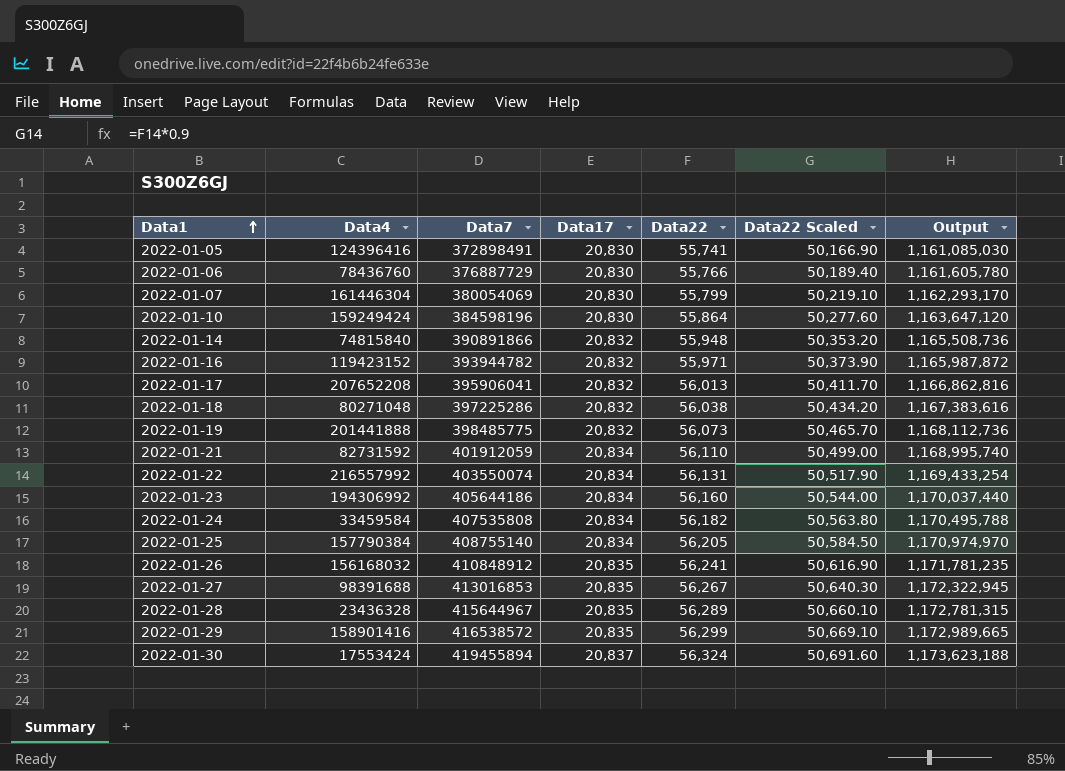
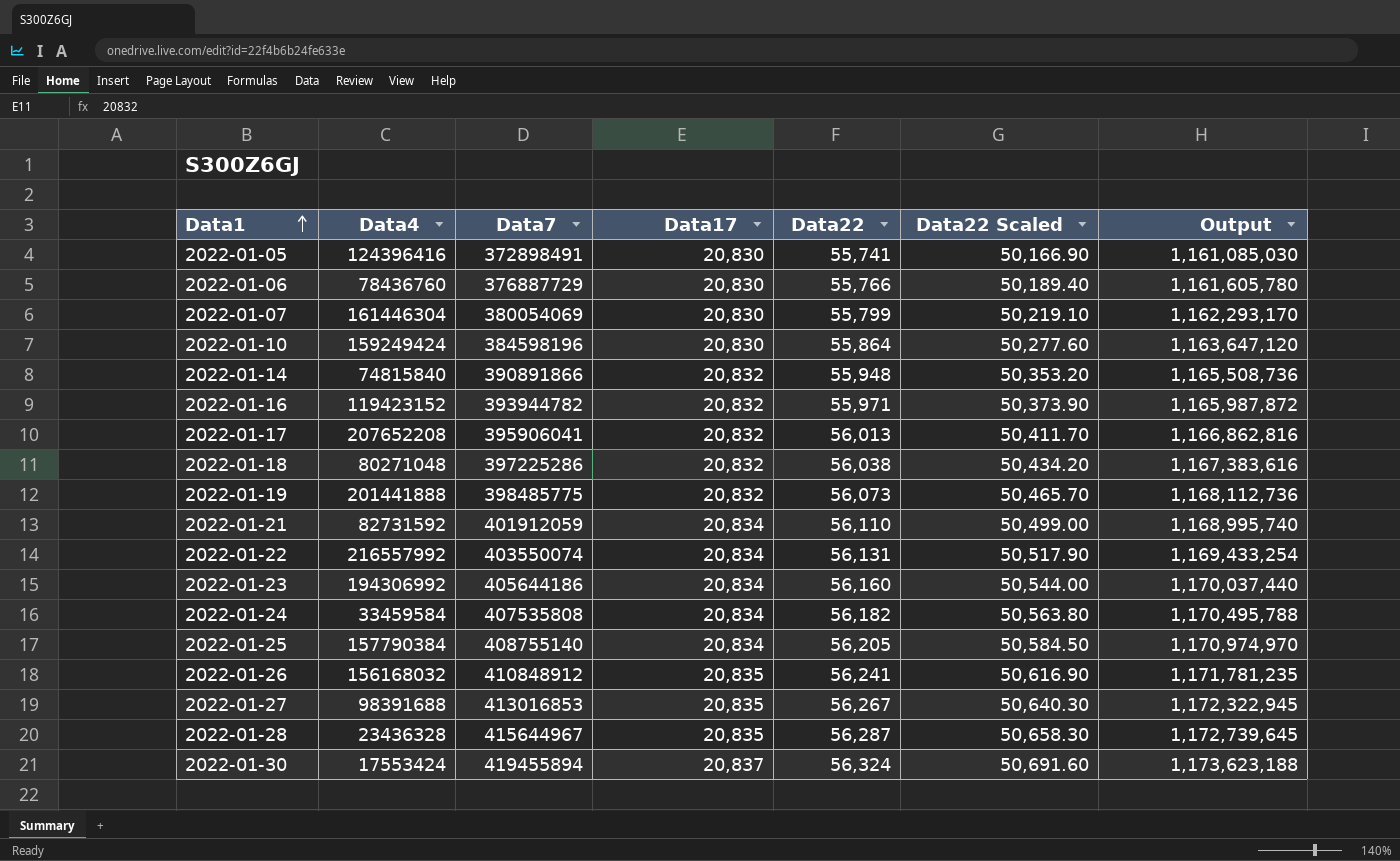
row 2022-01-29: 158901416 | 416538572 | 20,835 | 56,299 | 50,669.10 | 1,172,989,665 -> none
2022-01-28 | Data22: 56,289 -> 56,287
2022-01-28 | Data22 Scaled: 50,660.10 -> 50,658.30
2022-01-28 | Output: 1,172,781,315 -> 1,172,739,645

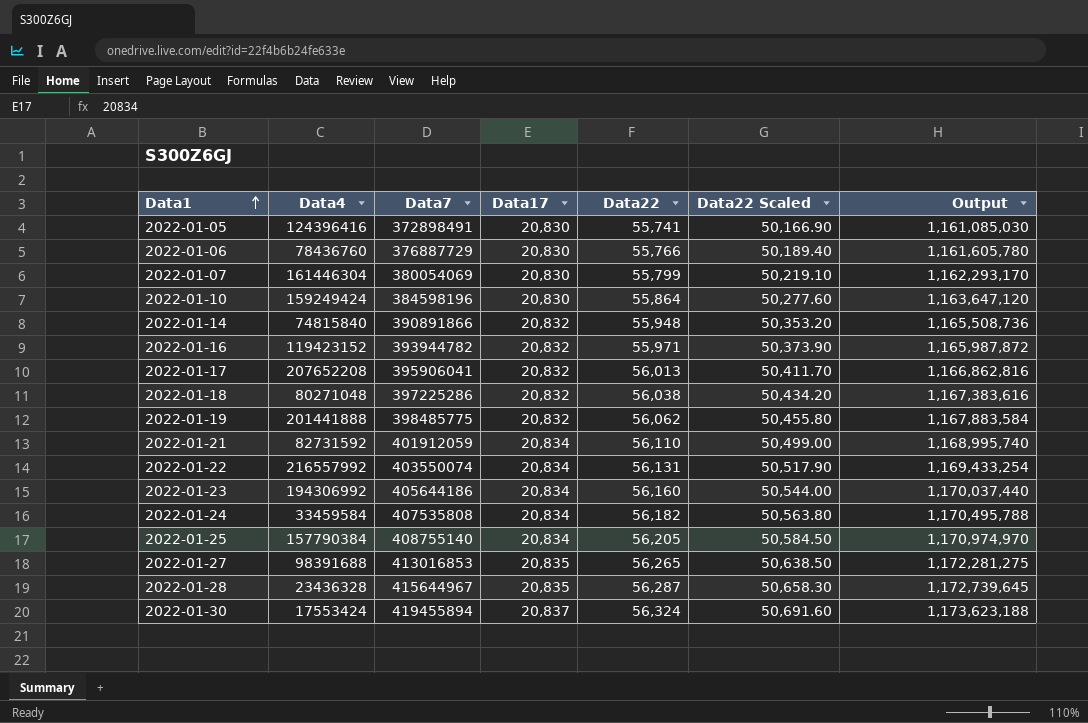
row 2022-01-26: 156168032 | 410848912 | 20,835 | 56,241 | 50,616.90 | 1,171,781,235 -> none
2022-01-19 | Data22: 56,073 -> 56,062
2022-01-19 | Data22 Scaled: 50,465.70 -> 50,455.80
2022-01-19 | Output: 1,168,112,736 -> 1,167,883,584
2022-01-27 | Data22: 56,267 -> 56,265
2022-01-27 | Data22 Scaled: 50,640.30 -> 50,638.50
2022-01-27 | Output: 1,172,322,945 -> 1,172,281,275

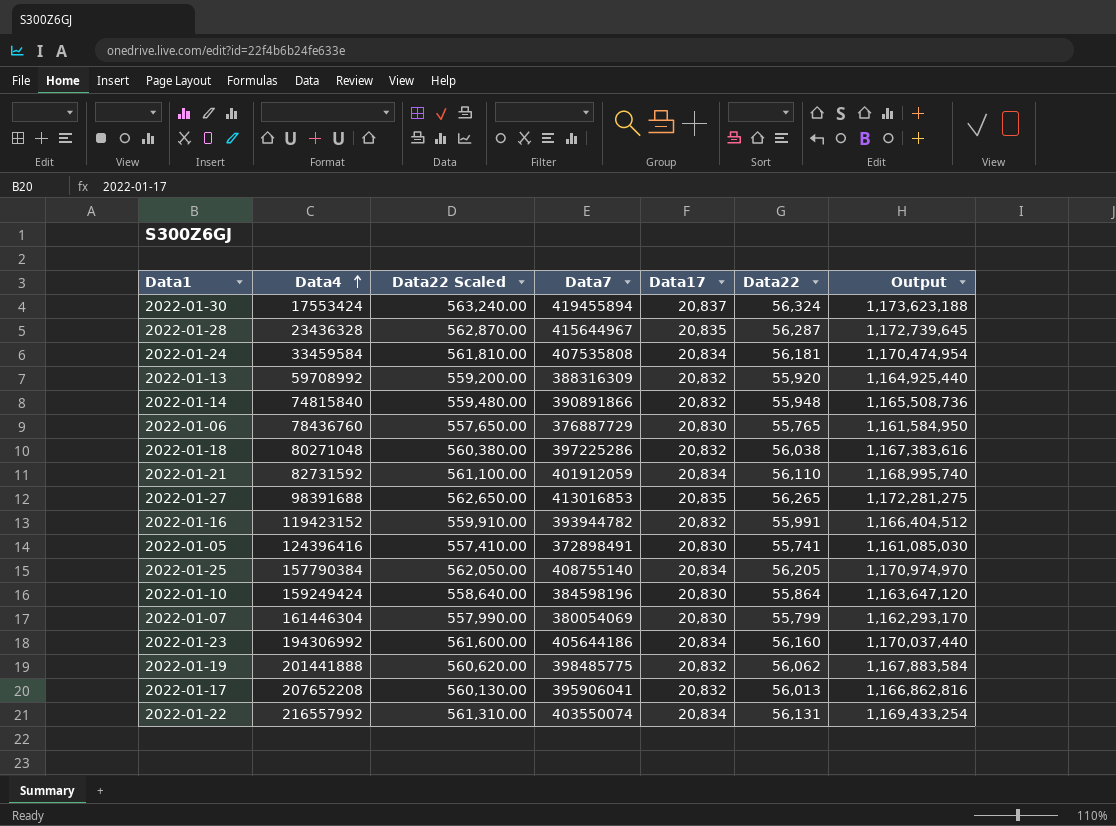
row order: Data1 ascending -> Data4 ascending
column Data22 Scaled | formula: [Data22] * 0.9 -> [Data22] * 10
column Data22 Scaled | position: 6 -> 3
2022-01-24 | Data22: 56,182 -> 56,181
2022-01-24 | Output: 1,170,495,788 -> 1,170,474,954
row 2022-01-13: none -> 59708992 | 559,200.00 | 388316309 | 20,832 | 55,920 | 1,164,925,440
2022-01-06 | Data22: 55,766 -> 55,765
2022-01-06 | Output: 1,161,605,780 -> 1,161,584,950
2022-01-16 | Data22: 55,971 -> 55,991
2022-01-16 | Output: 1,165,987,872 -> 1,166,404,512

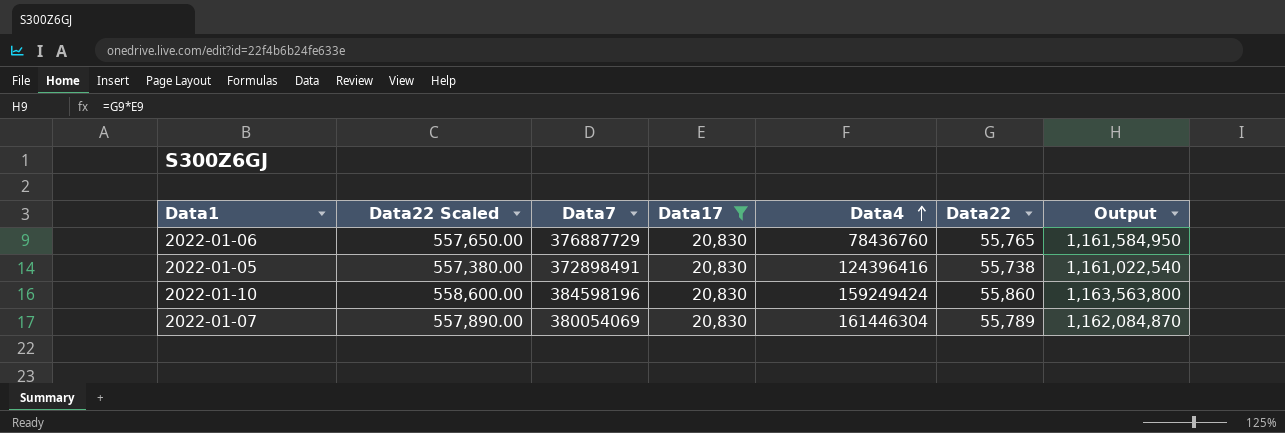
filter: none -> Data17 = 20,830
column Data4 | position: 2 -> 5
2022-01-05 | Data22 Scaled: 557,410.00 -> 557,380.00
2022-01-05 | Data22: 55,741 -> 55,738
2022-01-05 | Output: 1,161,085,030 -> 1,161,022,540
2022-01-10 | Data22 Scaled: 558,640.00 -> 558,600.00
2022-01-10 | Data22: 55,864 -> 55,860
2022-01-10 | Output: 1,163,647,120 -> 1,163,563,800
2022-01-07 | Data22 Scaled: 557,990.00 -> 557,890.00
2022-01-07 | Data22: 55,799 -> 55,789
2022-01-07 | Output: 1,162,293,170 -> 1,162,084,870

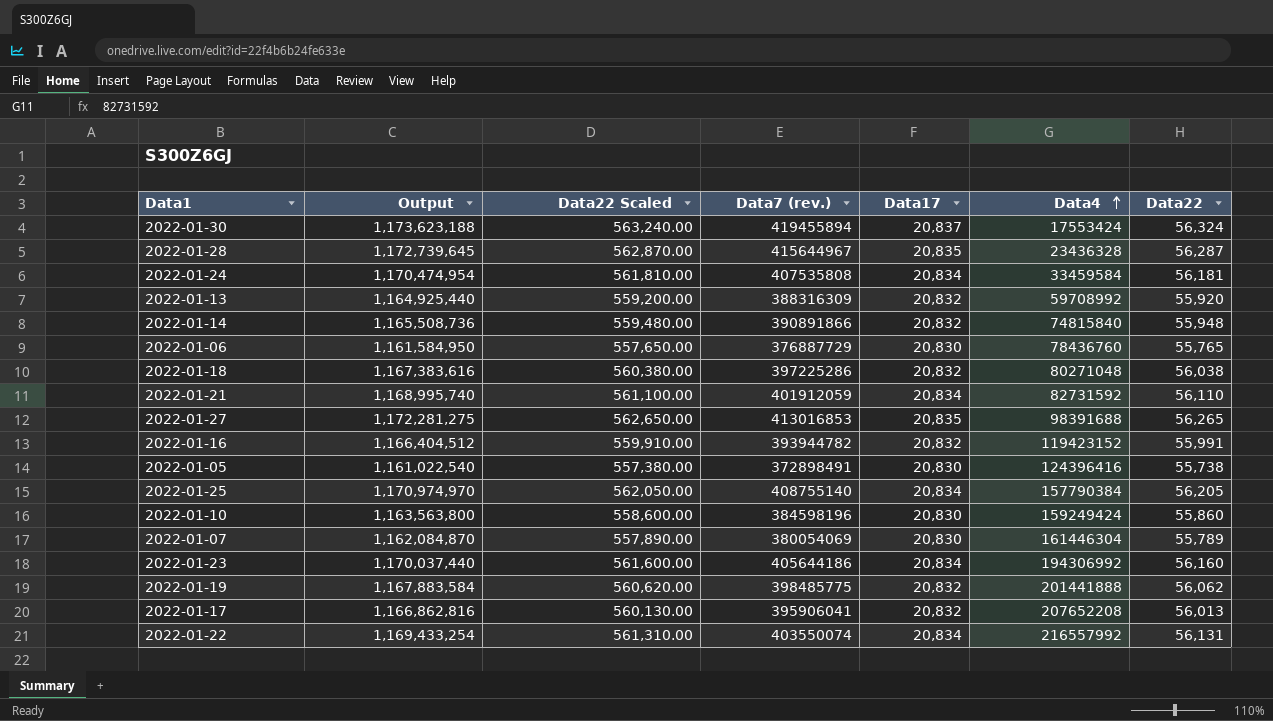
filter: Data17 = 20,830 -> none
column Output | position: 7 -> 2
column name: Data7 -> Data7 (rev.)

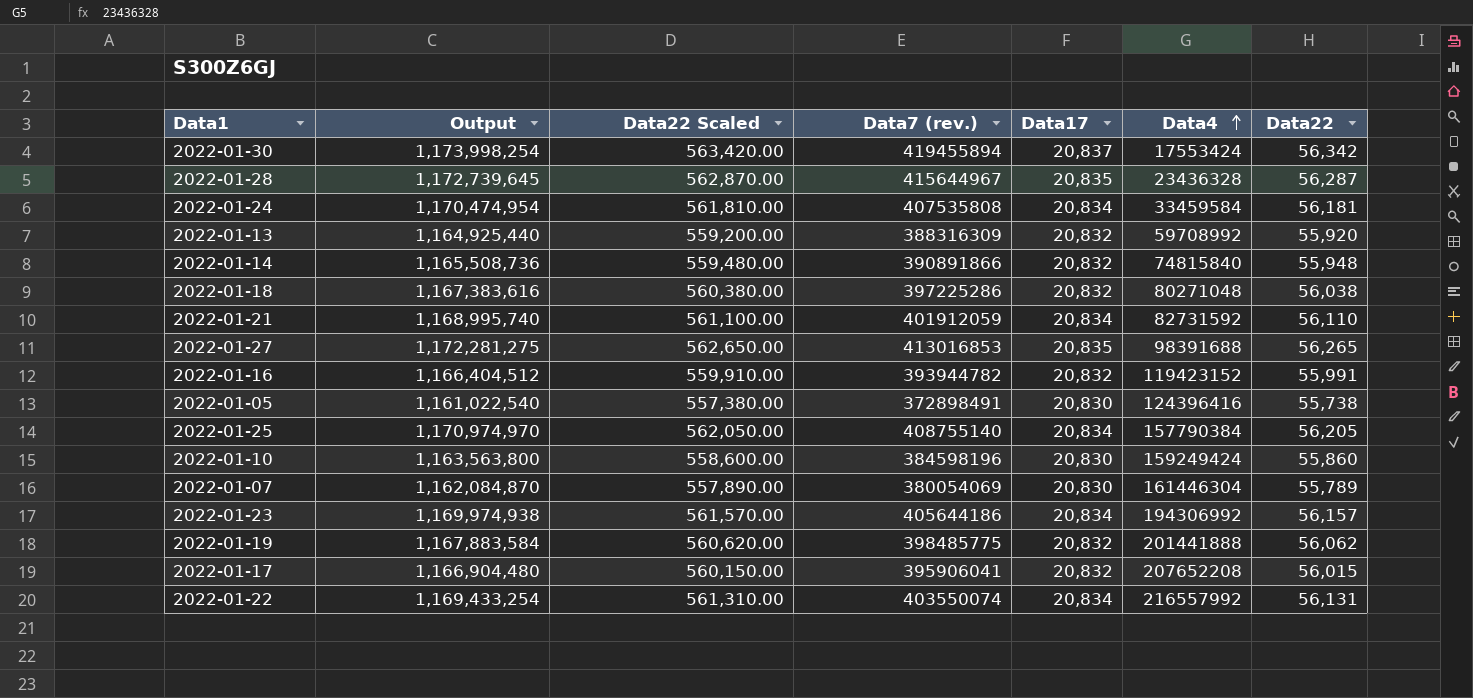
row 2022-01-06: 1,161,584,950 | 557,650.00 | 376887729 | 20,830 | 78436760 | 55,765 -> none
2022-01-30 | Output: 1,173,623,188 -> 1,173,998,254
2022-01-30 | Data22 Scaled: 563,240.00 -> 563,420.00
2022-01-30 | Data22: 56,324 -> 56,342
2022-01-23 | Output: 1,170,037,440 -> 1,169,974,938
2022-01-23 | Data22 Scaled: 561,600.00 -> 561,570.00
2022-01-23 | Data22: 56,160 -> 56,157
2022-01-17 | Output: 1,166,862,816 -> 1,166,904,480
2022-01-17 | Data22 Scaled: 560,130.00 -> 560,150.00
2022-01-17 | Data22: 56,013 -> 56,015

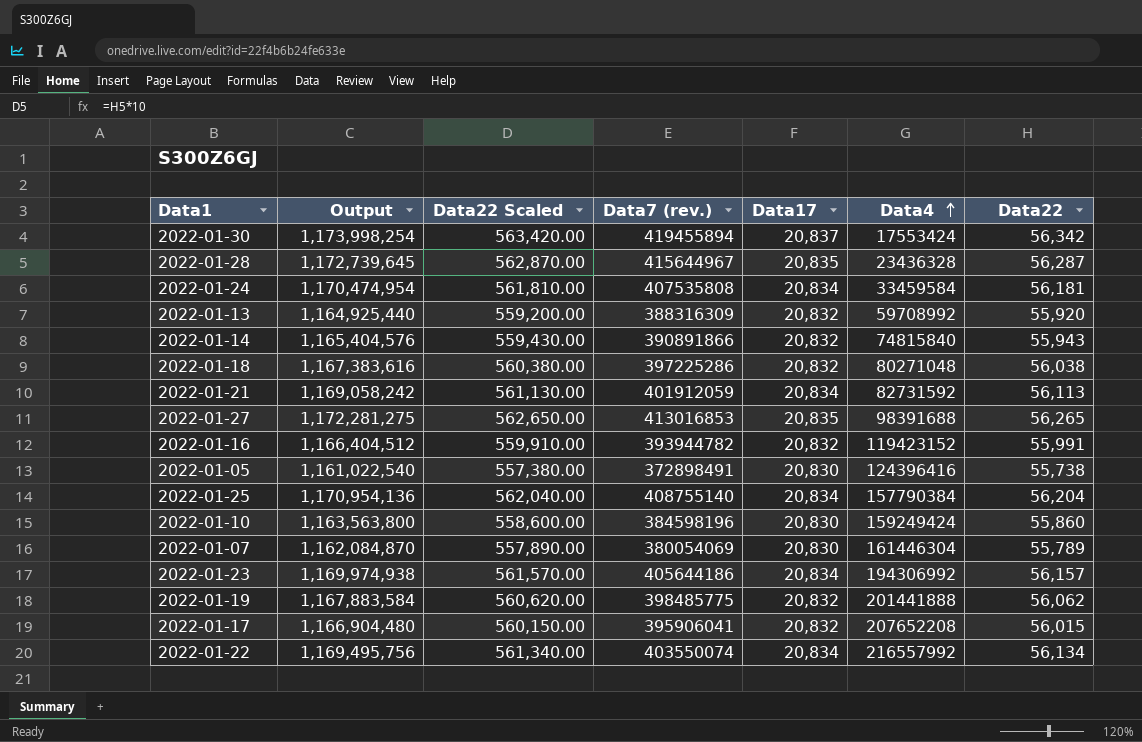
2022-01-14 | Output: 1,165,508,736 -> 1,165,404,576
2022-01-14 | Data22 Scaled: 559,480.00 -> 559,430.00
2022-01-14 | Data22: 55,948 -> 55,943
2022-01-21 | Output: 1,168,995,740 -> 1,169,058,242
2022-01-21 | Data22 Scaled: 561,100.00 -> 561,130.00
2022-01-21 | Data22: 56,110 -> 56,113
2022-01-25 | Output: 1,170,974,970 -> 1,170,954,136
2022-01-25 | Data22 Scaled: 562,050.00 -> 562,040.00
2022-01-25 | Data22: 56,205 -> 56,204
2022-01-22 | Output: 1,169,433,254 -> 1,169,495,756
2022-01-22 | Data22 Scaled: 561,310.00 -> 561,340.00
2022-01-22 | Data22: 56,131 -> 56,134

